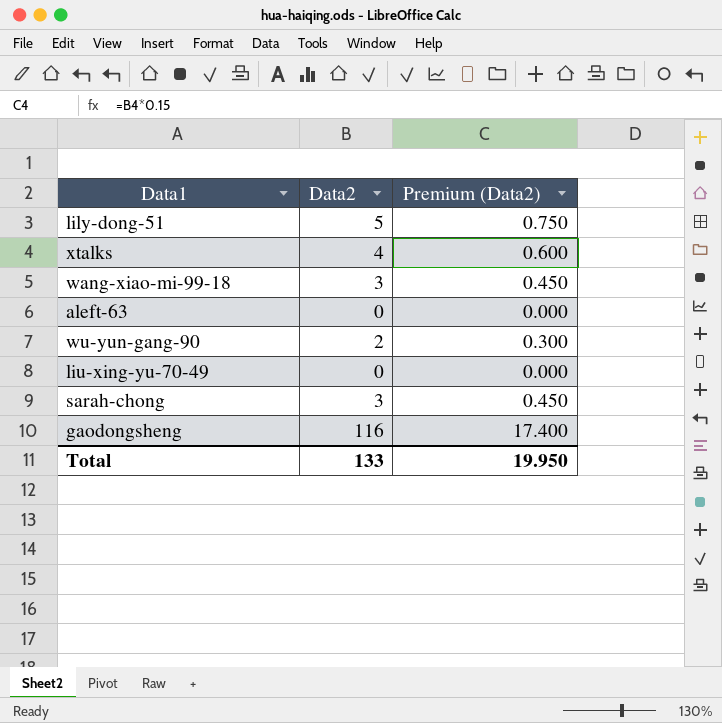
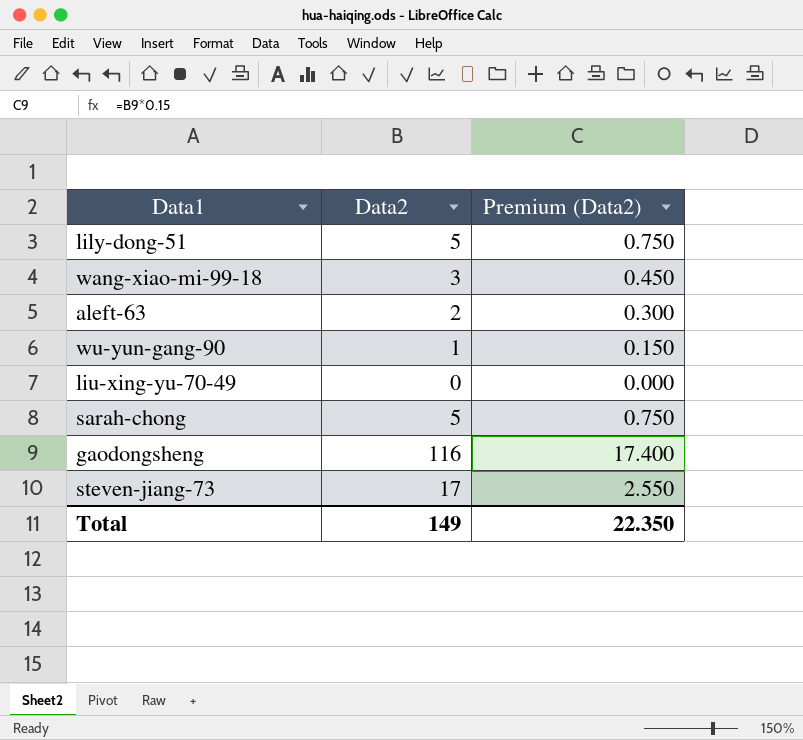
row xtalks: 4 | 0.600 -> none
aleft-63 | Data2: 0 -> 2
aleft-63 | Premium (Data2): 0.000 -> 0.300
wu-yun-gang-90 | Data2: 2 -> 1
wu-yun-gang-90 | Premium (Data2): 0.300 -> 0.150
sarah-chong | Data2: 3 -> 5
sarah-chong | Premium (Data2): 0.450 -> 0.750
row steven-jiang-73: none -> 17 | 2.550
Total | Data2: 133 -> 149
Total | Premium (Data2): 19.950 -> 22.350

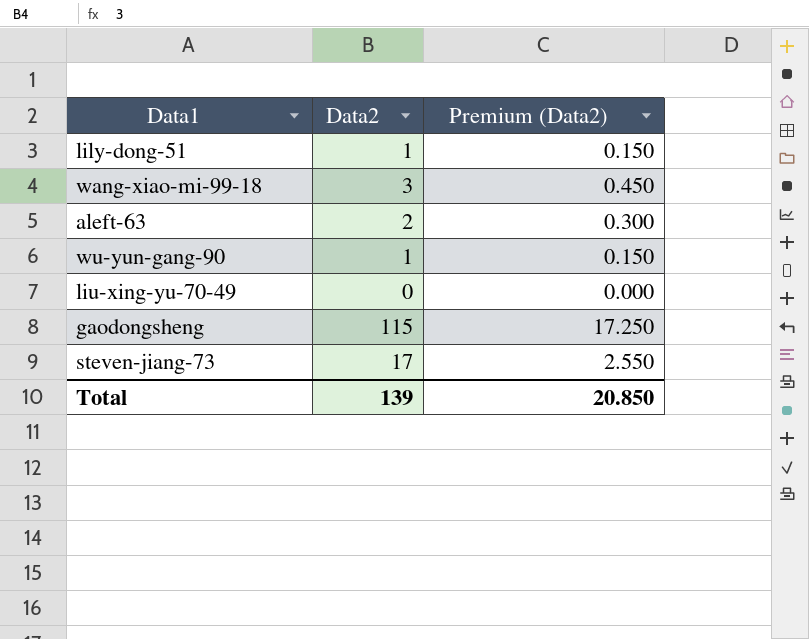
row sarah-chong: 5 | 0.750 -> none
lily-dong-51 | Data2: 5 -> 1
lily-dong-51 | Premium (Data2): 0.750 -> 0.150
gaodongsheng | Data2: 116 -> 115
gaodongsheng | Premium (Data2): 17.400 -> 17.250
Total | Data2: 149 -> 139
Total | Premium (Data2): 22.350 -> 20.850

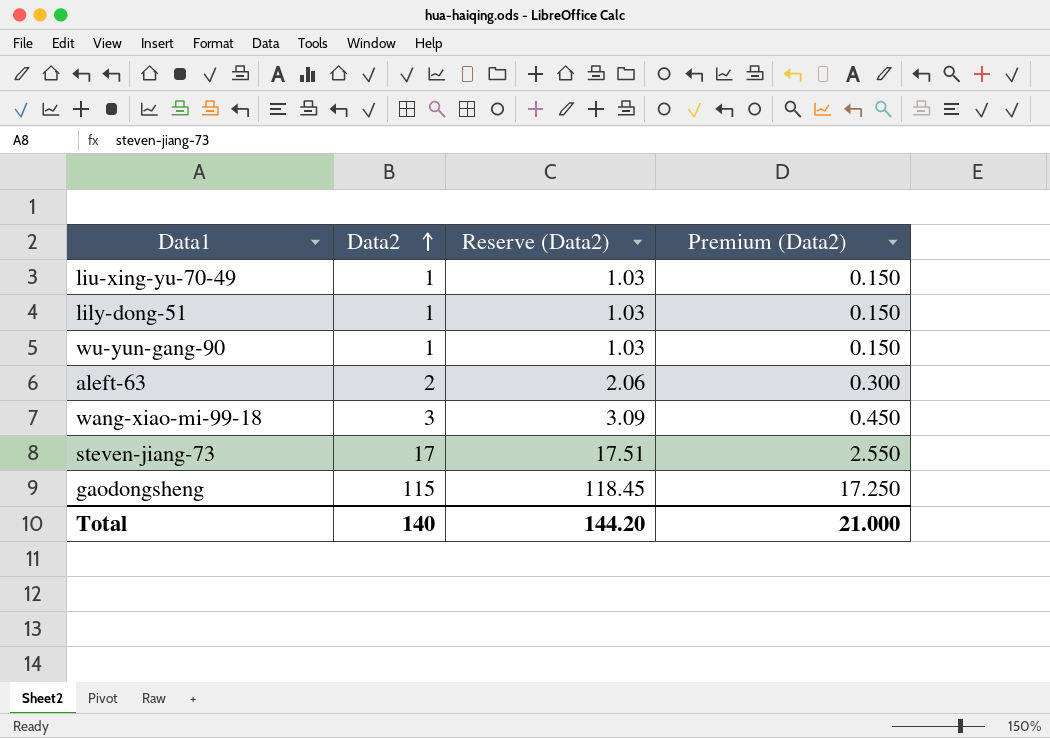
row order: none -> Data2 ascending
column Reserve (Data2) | formula: none -> [Data2] * 1.03
liu-xing-yu-70-49 | Data2: 0 -> 1
liu-xing-yu-70-49 | Premium (Data2): 0.000 -> 0.150
Total | Data2: 139 -> 140
Total | Premium (Data2): 20.850 -> 21.000

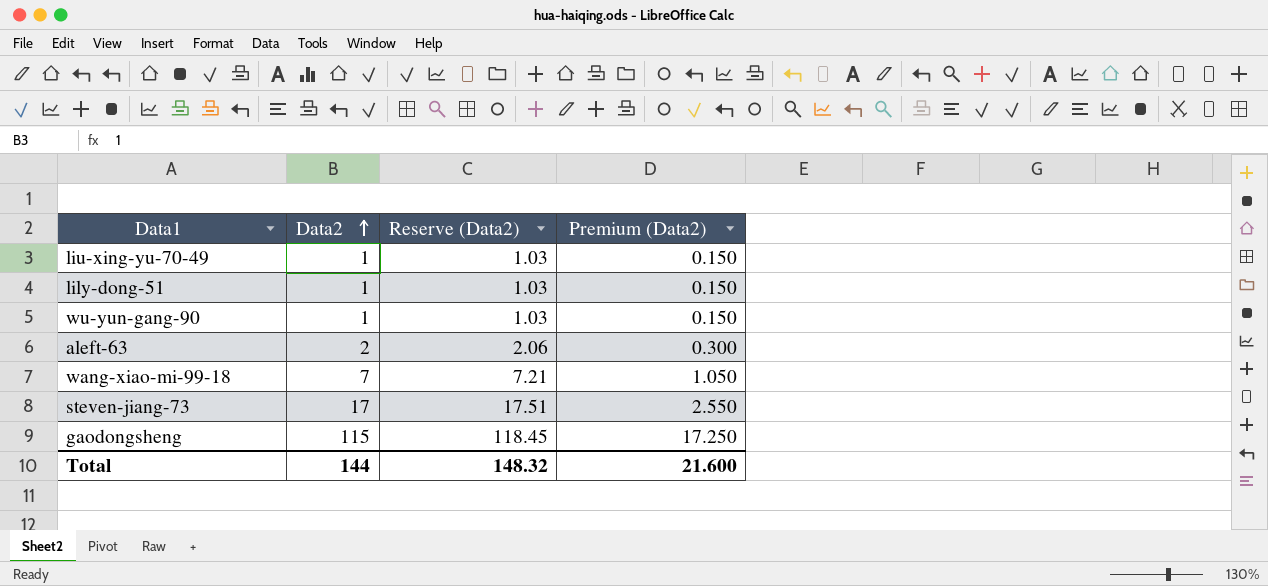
wang-xiao-mi-99-18 | Data2: 3 -> 7
wang-xiao-mi-99-18 | Reserve (Data2): 3.09 -> 7.21
wang-xiao-mi-99-18 | Premium (Data2): 0.450 -> 1.050
Total | Data2: 140 -> 144
Total | Reserve (Data2): 144.20 -> 148.32
Total | Premium (Data2): 21.000 -> 21.600

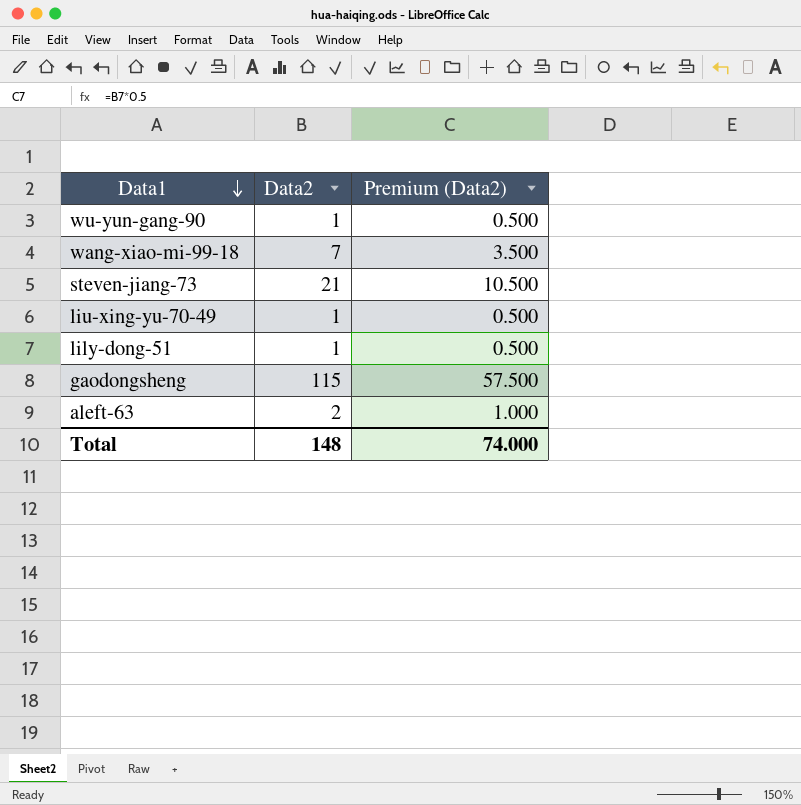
row order: Data2 ascending -> Data1 descending
column Reserve (Data2) | formula: [Data2] * 1.03 -> none
column Premium (Data2) | formula: [Data2] * 0.15 -> [Data2] * 0.5
steven-jiang-73 | Data2: 17 -> 21
Total | Data2: 144 -> 148
Total | Premium (Data2): 21.600 -> 74.000

